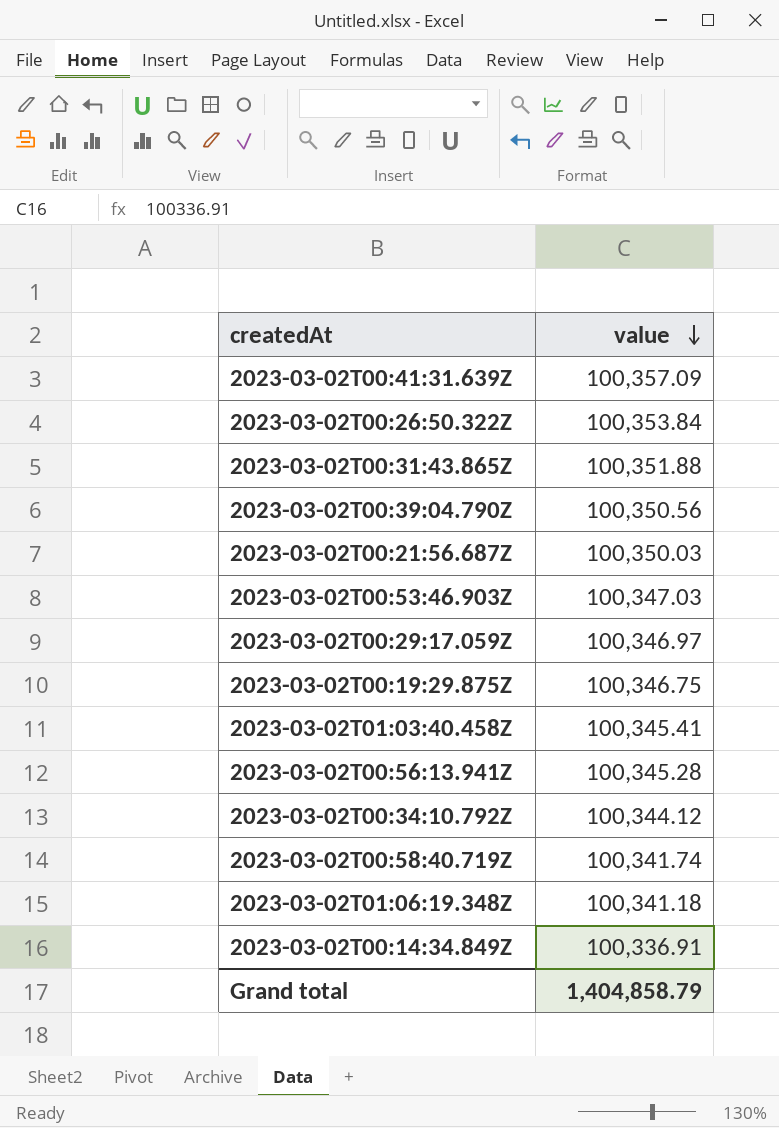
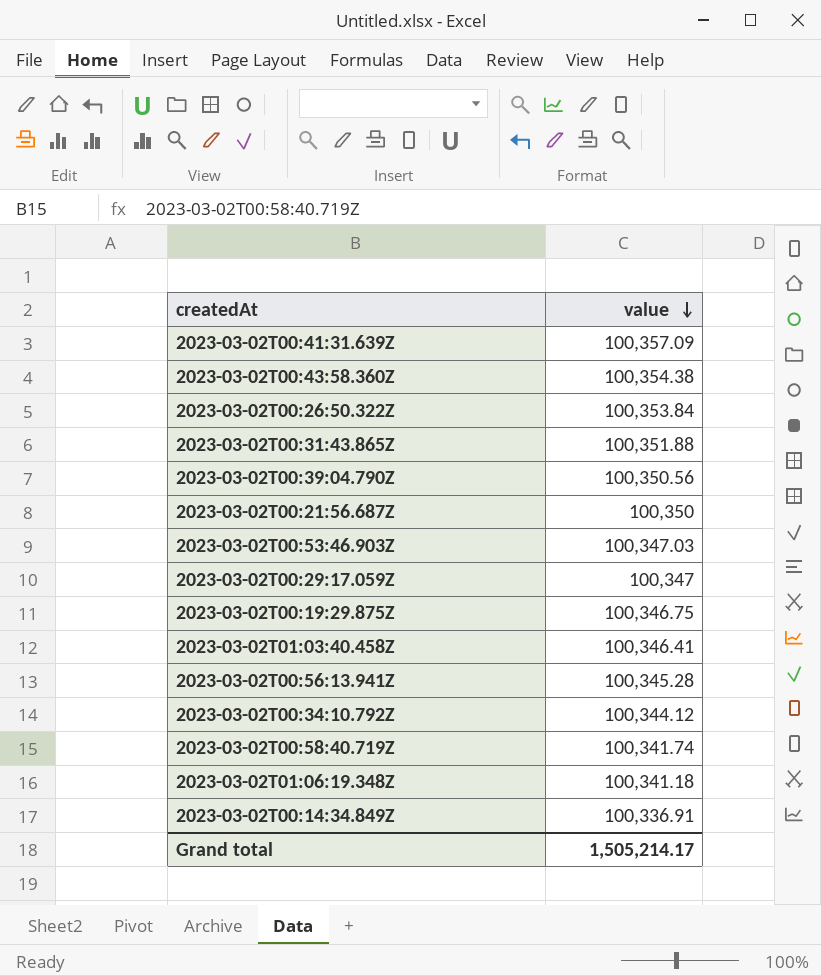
row 2023-03-02T00:43:58.360Z: none -> 100,354.38
2023-03-02T00:21:56.687Z | value: 100,350.03 -> 100,350
2023-03-02T00:29:17.059Z | value: 100,346.97 -> 100,347
2023-03-02T01:03:40.458Z | value: 100,345.41 -> 100,346.41
Grand total | value: 1,404,858.79 -> 1,505,214.17

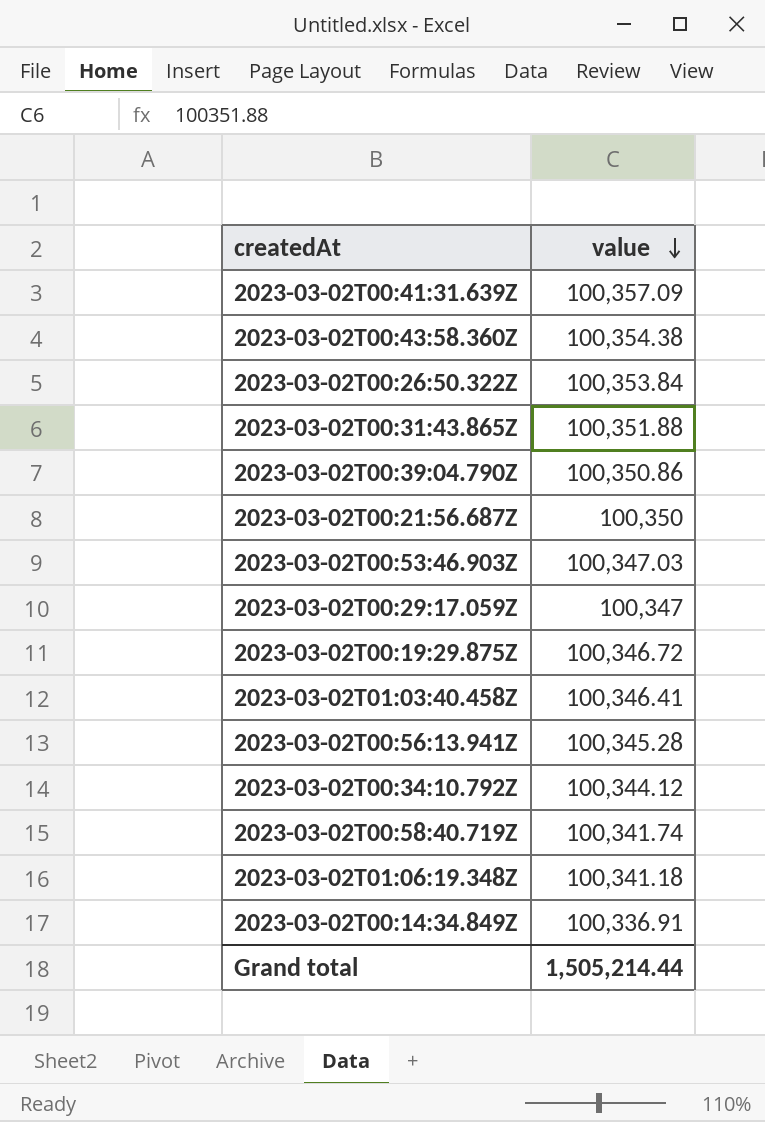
2023-03-02T00:39:04.790Z | value: 100,350.56 -> 100,350.86
2023-03-02T00:19:29.875Z | value: 100,346.75 -> 100,346.72
Grand total | value: 1,505,214.17 -> 1,505,214.44

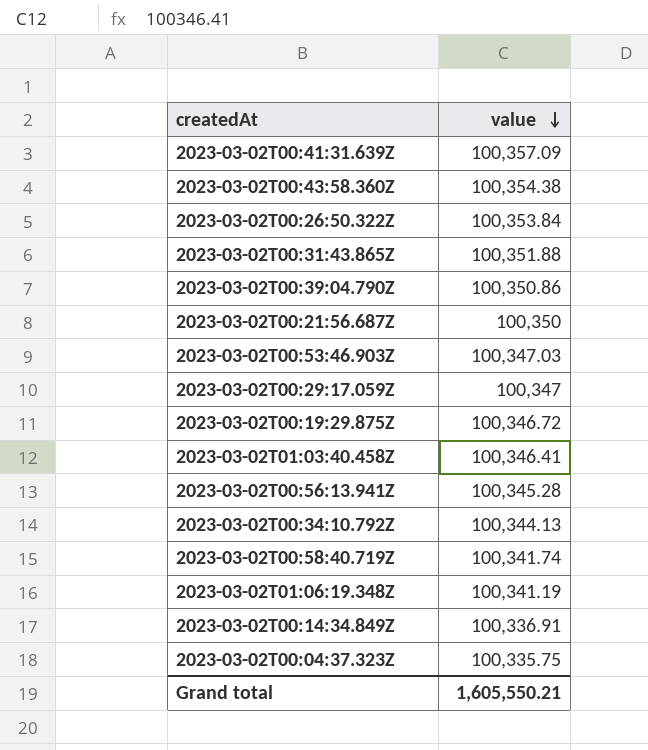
2023-03-02T00:34:10.792Z | value: 100,344.12 -> 100,344.13
2023-03-02T01:06:19.348Z | value: 100,341.18 -> 100,341.19
row 2023-03-02T00:04:37.323Z: none -> 100,335.75
Grand total | value: 1,505,214.44 -> 1,605,550.21

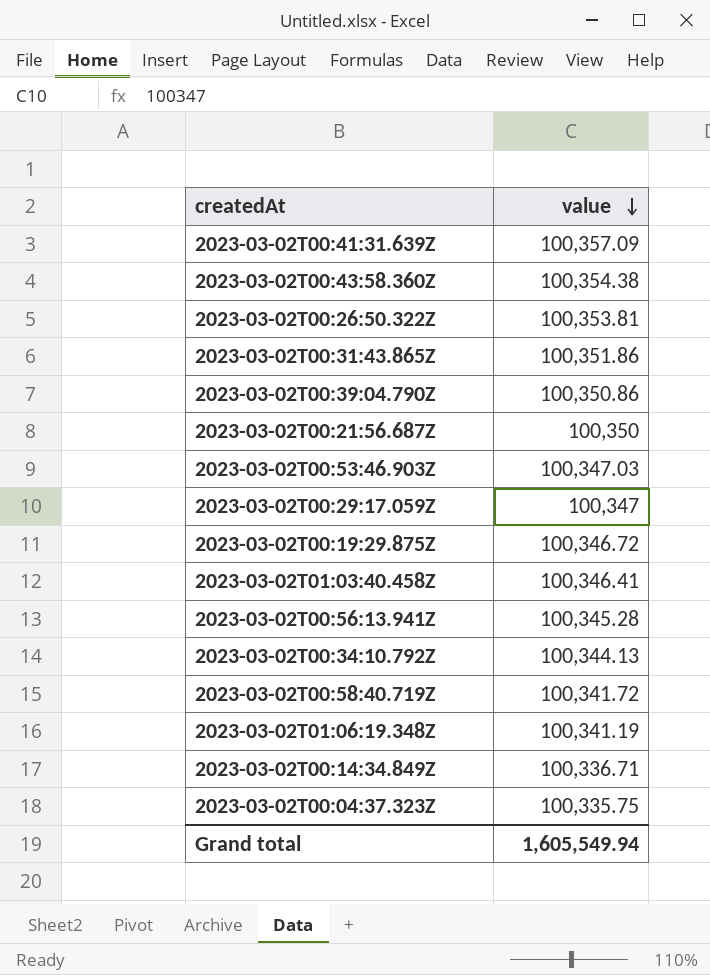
2023-03-02T00:26:50.322Z | value: 100,353.84 -> 100,353.81
2023-03-02T00:31:43.865Z | value: 100,351.88 -> 100,351.86
2023-03-02T00:58:40.719Z | value: 100,341.74 -> 100,341.72
2023-03-02T00:14:34.849Z | value: 100,336.91 -> 100,336.71
Grand total | value: 1,605,550.21 -> 1,605,549.94

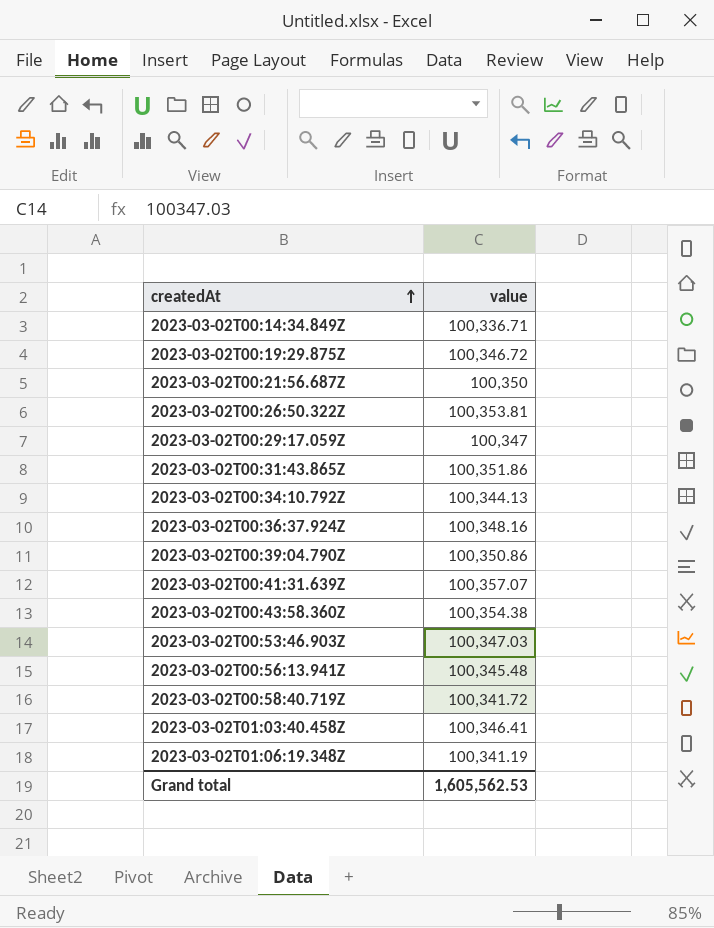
row order: value descending -> createdAt ascending
row 2023-03-02T00:04:37.323Z: 100,335.75 -> none
row 2023-03-02T00:36:37.924Z: none -> 100,348.16
2023-03-02T00:41:31.639Z | value: 100,357.09 -> 100,357.07
2023-03-02T00:56:13.941Z | value: 100,345.28 -> 100,345.48
Grand total | value: 1,605,549.94 -> 1,605,562.53

